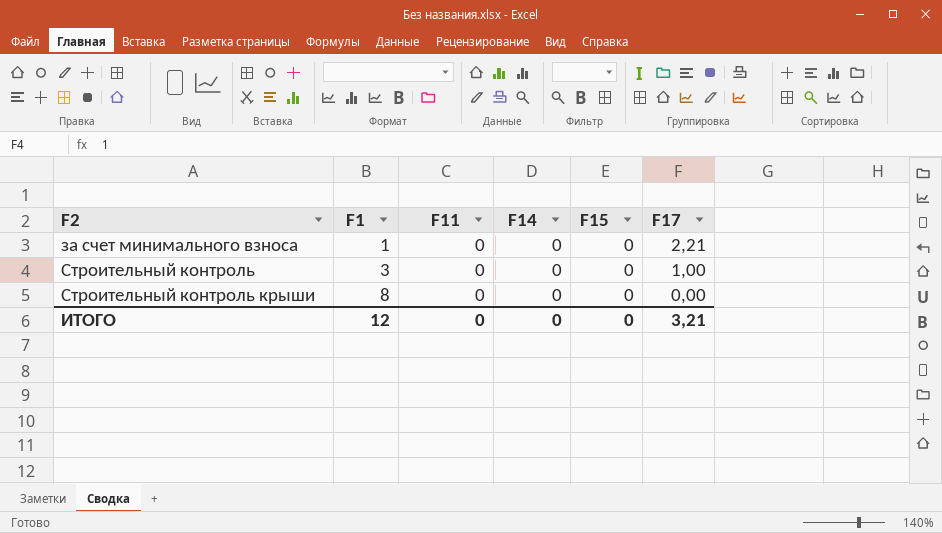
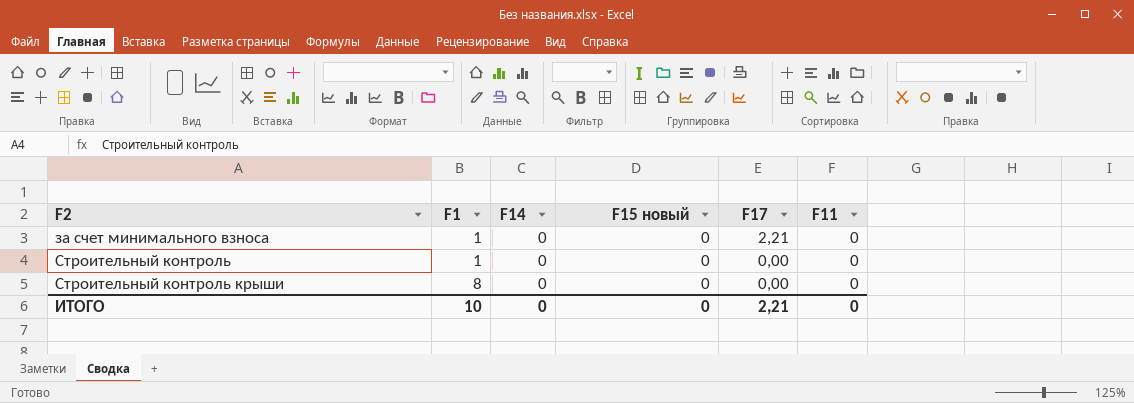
column name: F15 -> F15 новый
column F11 | position: 3 -> 6
Строительный контроль | F1: 3 -> 1
Строительный контроль | F17: 1,00 -> 0,00
ИТОГО | F1: 12 -> 10
ИТОГО | F17: 3,21 -> 2,21

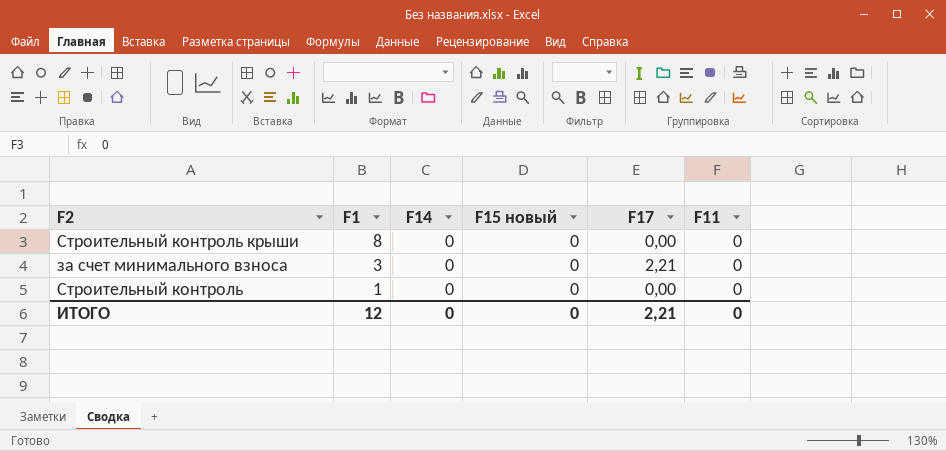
row order: F2 ascending -> F1 descending
за счет минимального взноса | F1: 1 -> 3
ИТОГО | F1: 10 -> 12

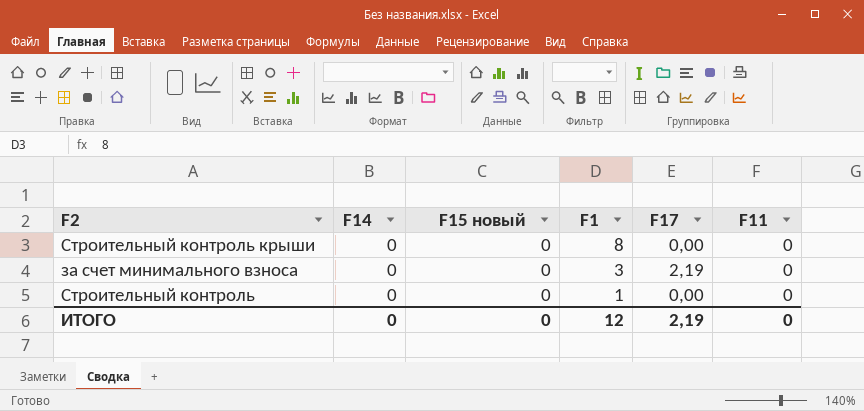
column F1 | position: 2 -> 4
за счет минимального взноса | F17: 2,21 -> 2,19
ИТОГО | F17: 2,21 -> 2,19

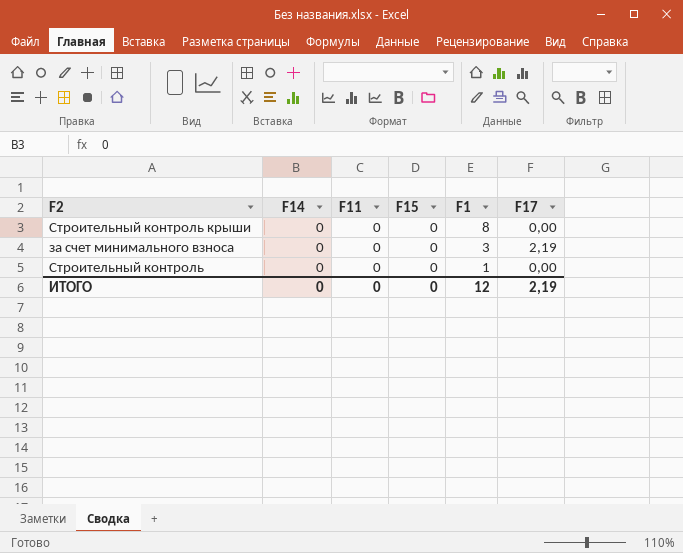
column F11 | position: 6 -> 3
column name: F15 новый -> F15

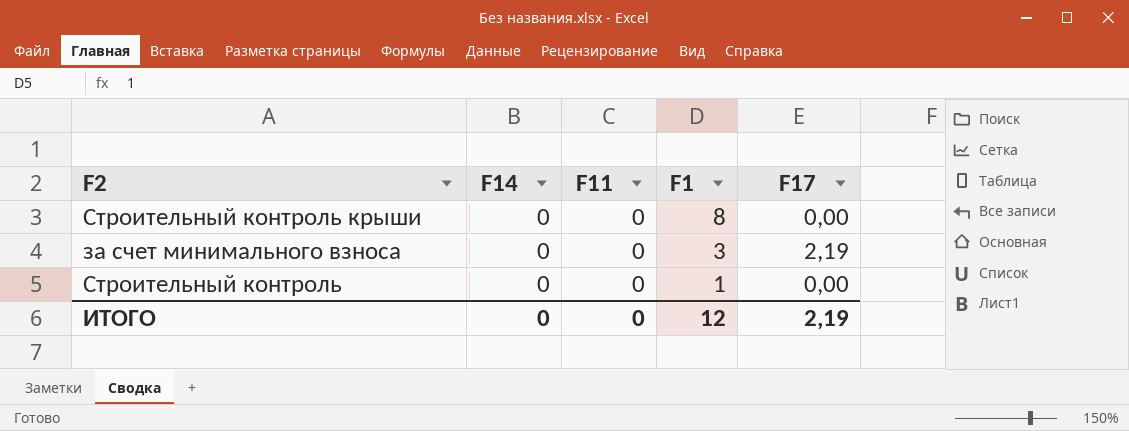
column F15 | position: 4 -> none

